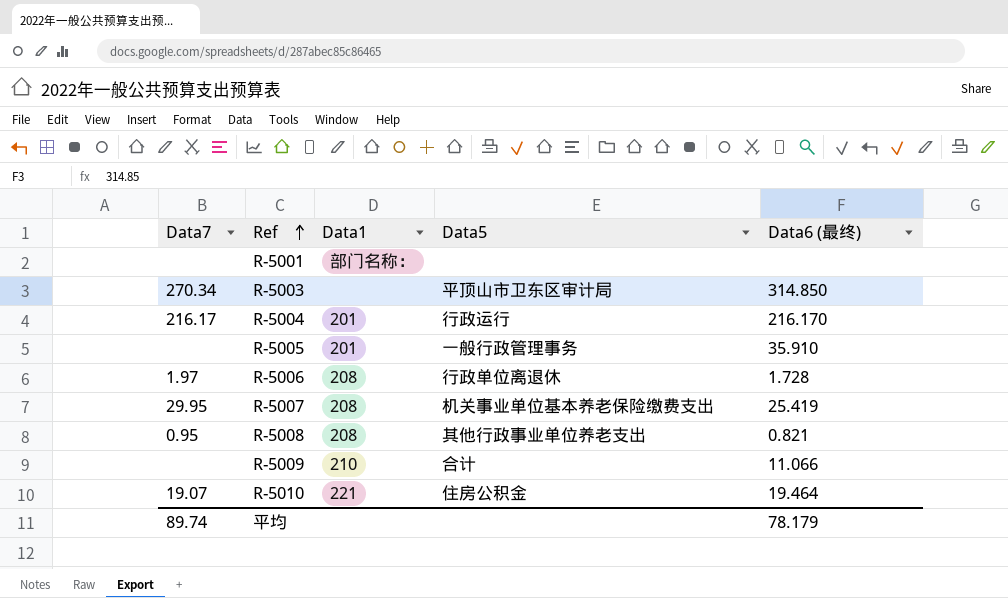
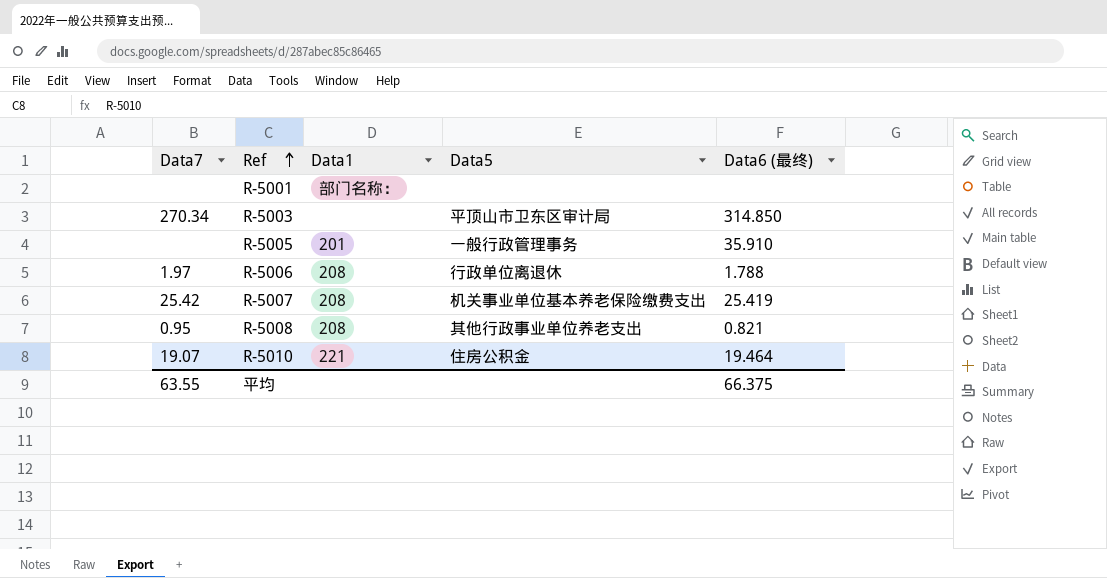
row R-5004: 216.17 | 201 | 行政运行 | 216.170 -> none
row R-5009: none | 210 | 合计 | 11.066 -> none
R-5006 | Data6 (最终): 1.728 -> 1.788
R-5007 | Data7: 29.95 -> 25.42
平均 | Data7: 89.74 -> 63.55
平均 | Data6 (最终): 78.179 -> 66.375

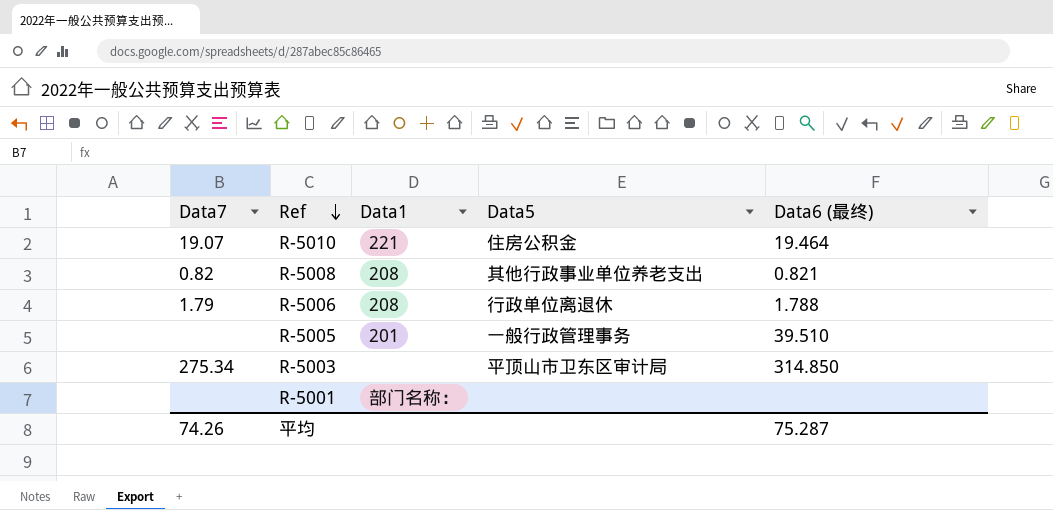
row order: Ref ascending -> Ref descending
row R-5007: 25.42 | 208 | 机关事业单位基本养老保险缴费支出 | 25.419 -> none
R-5008 | Data7: 0.95 -> 0.82
R-5006 | Data7: 1.97 -> 1.79
R-5005 | Data6 (最终): 35.910 -> 39.510
R-5003 | Data7: 270.34 -> 275.34
平均 | Data7: 63.55 -> 74.26
平均 | Data6 (最终): 66.375 -> 75.287

